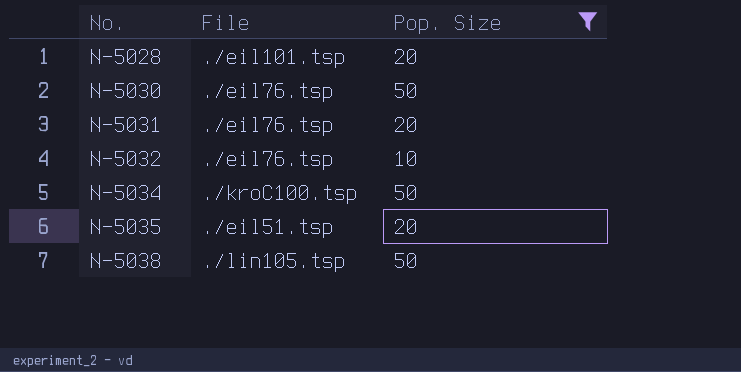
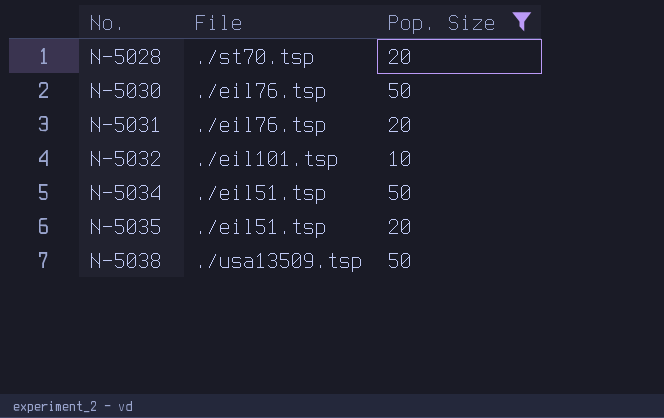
N-5028 | File: ./eil101.tsp -> ./st70.tsp
N-5032 | File: ./eil76.tsp -> ./eil101.tsp
N-5034 | File: ./kroC100.tsp -> ./eil51.tsp
N-5038 | File: ./lin105.tsp -> ./usa13509.tsp

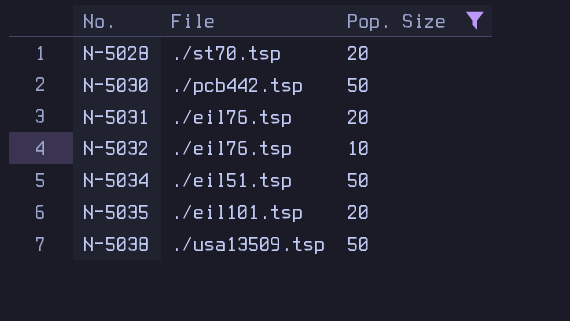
N-5030 | File: ./eil76.tsp -> ./pcb442.tsp
N-5032 | File: ./eil101.tsp -> ./eil76.tsp
N-5035 | File: ./eil51.tsp -> ./eil101.tsp

